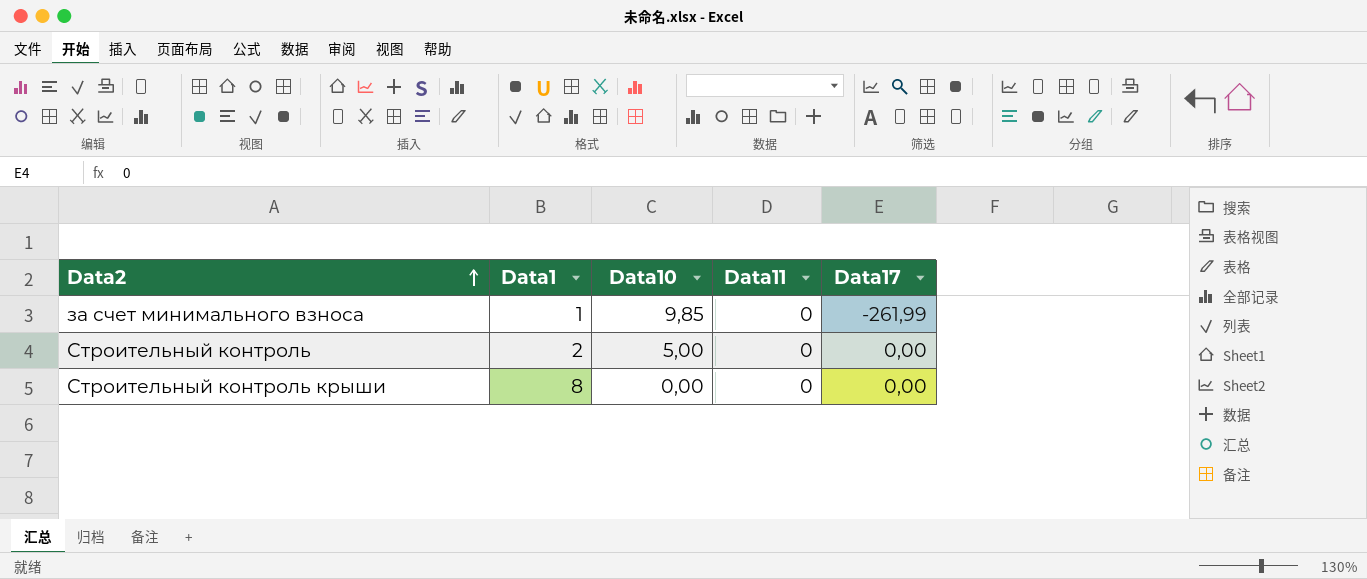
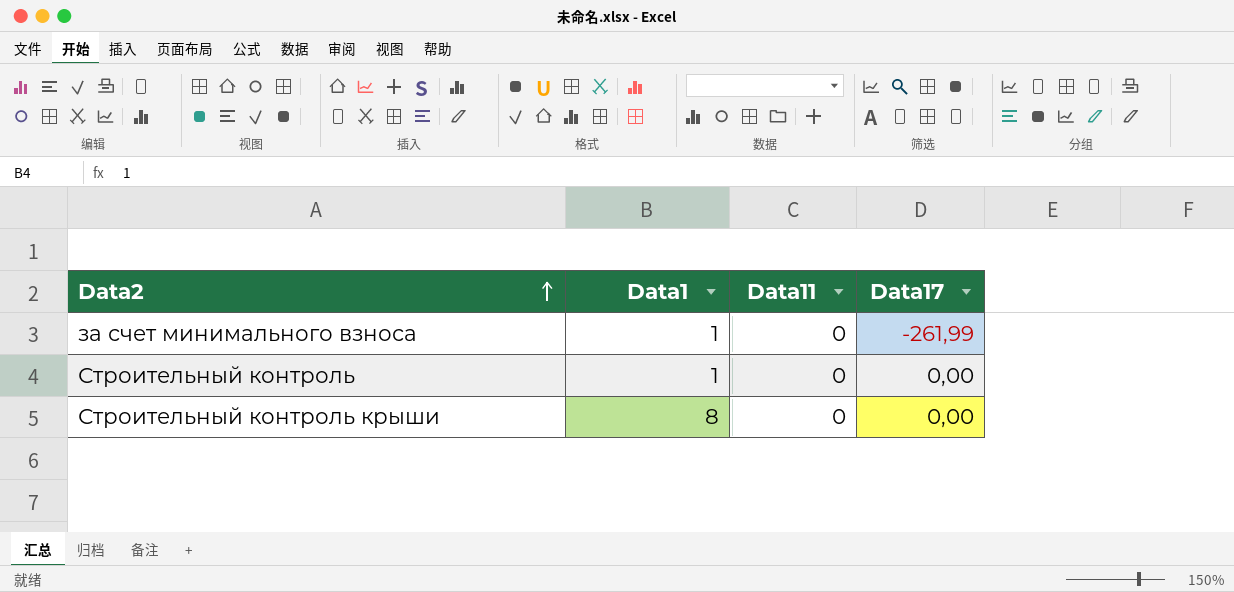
column Data10 | position: 3 -> none
Строительный контроль | Data1: 2 -> 1

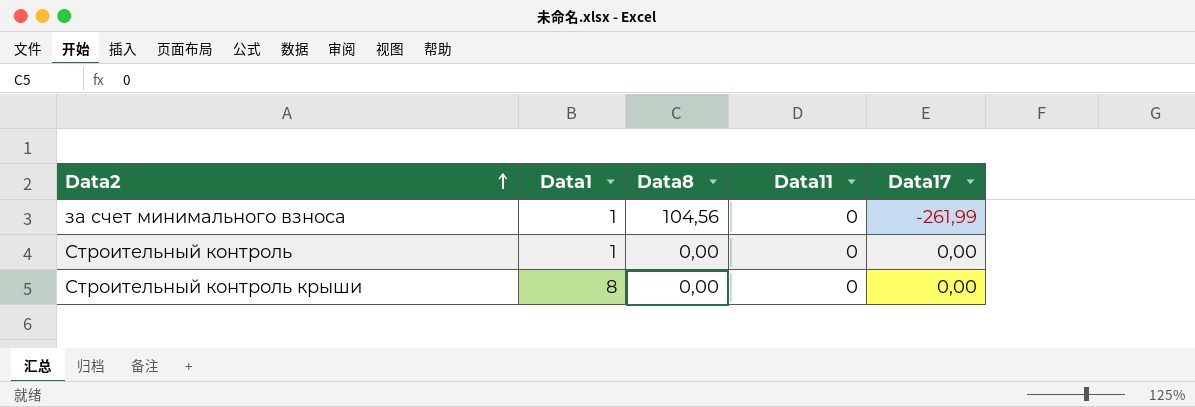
column Data8 | position: none -> 3

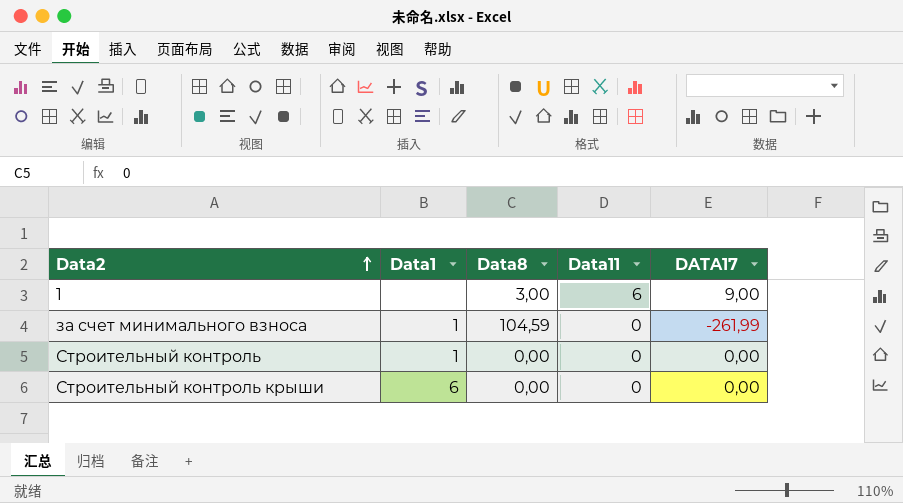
column name: Data17 -> DATA17
row 1: none -> none | 3,00 | 6 | 9,00
за счет минимального взноса | Data8: 104,56 -> 104,59
Строительный контроль крыши | Data1: 8 -> 6

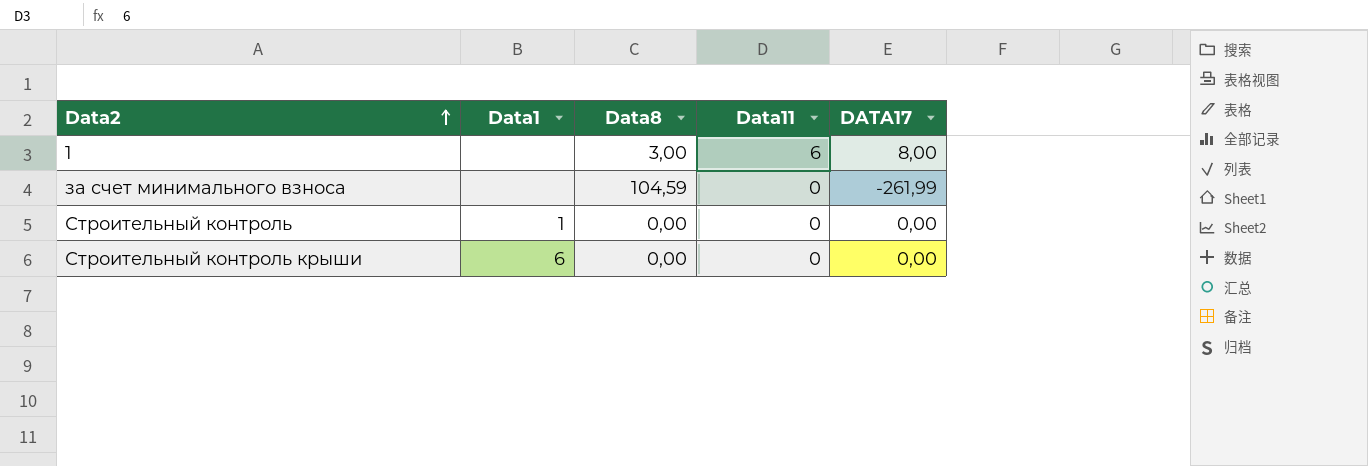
1 | DATA17: 9,00 -> 8,00
за счет минимального взноса | Data1: 1 -> none

